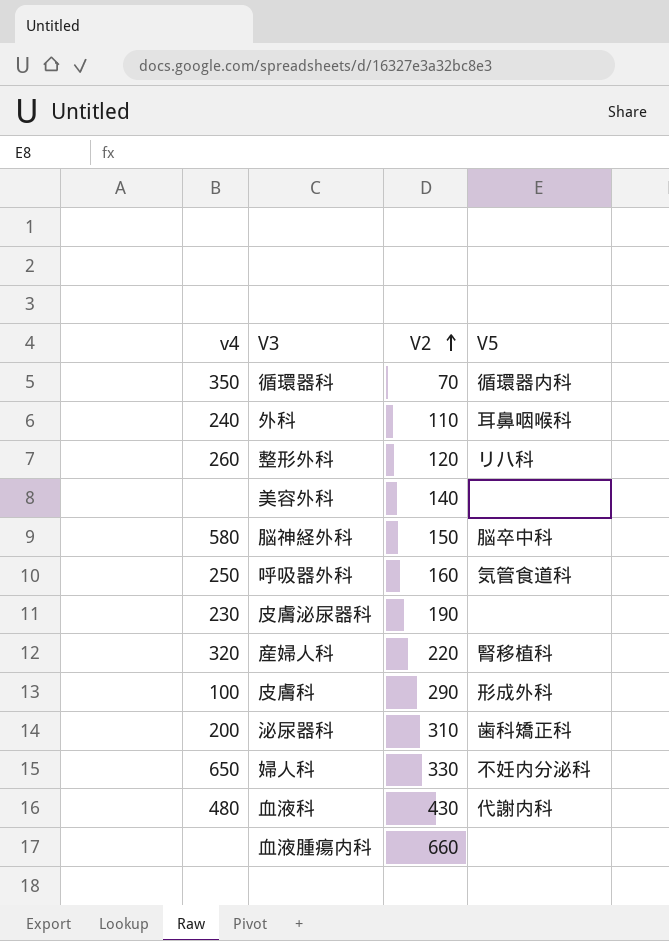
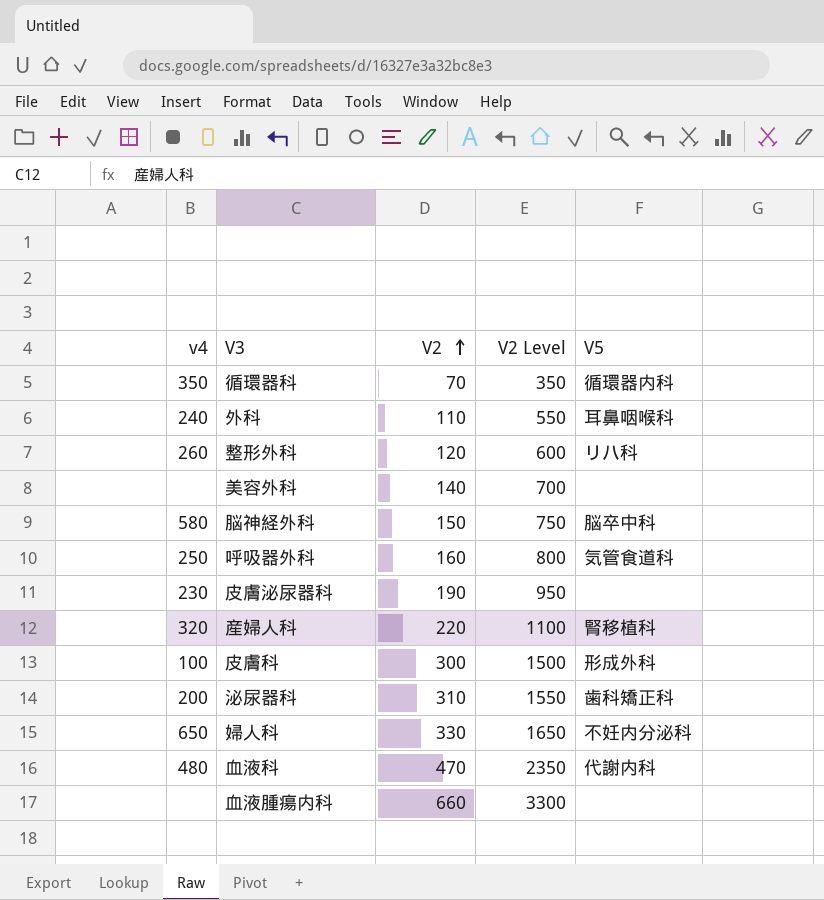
column V2 Level | formula: none -> [V2] * 5
皮膚科 | V2: 290 -> 300
血液科 | V2: 430 -> 470

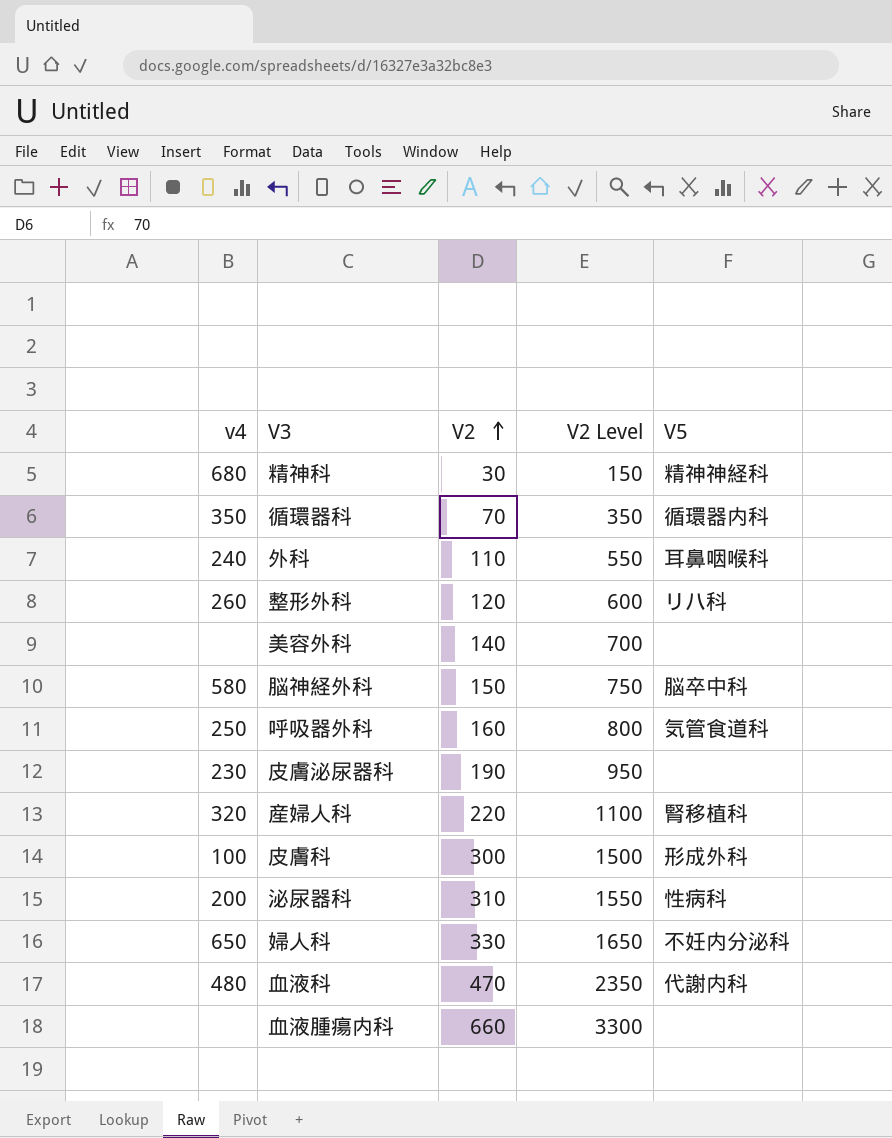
row 精神科: none -> 680 | 30 | 150 | 精神神経科
泌尿器科 | V5: 歯科矯正科 -> 性病科

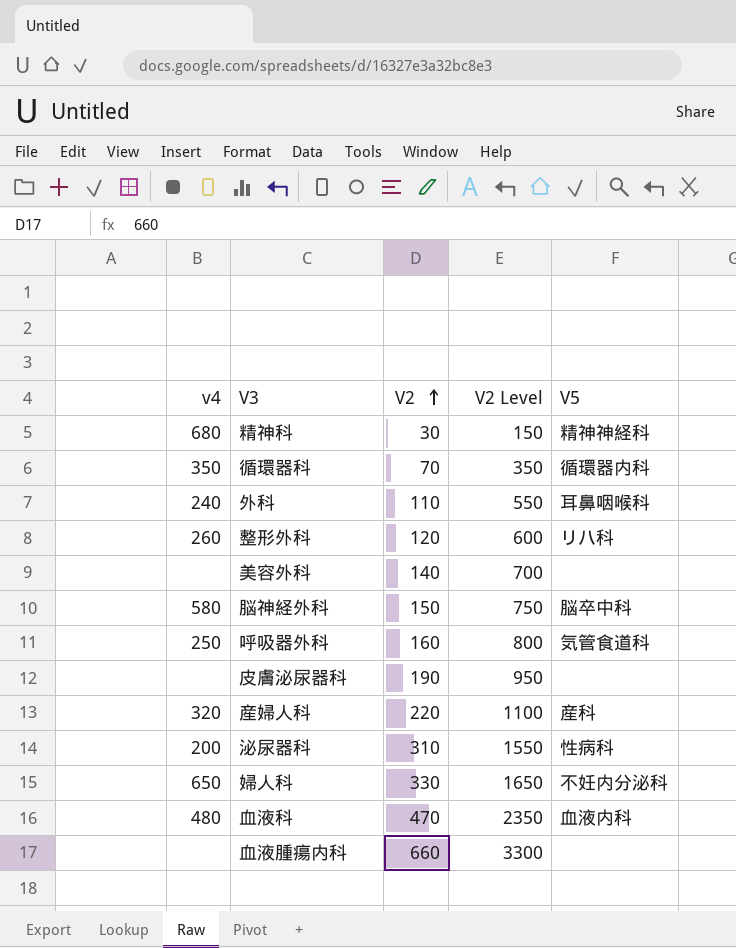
row 皮膚科: 100 | 300 | 1500 | 形成外科 -> none
皮膚泌尿器科 | v4: 230 -> none
産婦人科 | V5: 腎移植科 -> 産科
血液科 | V5: 代謝内科 -> 血液内科

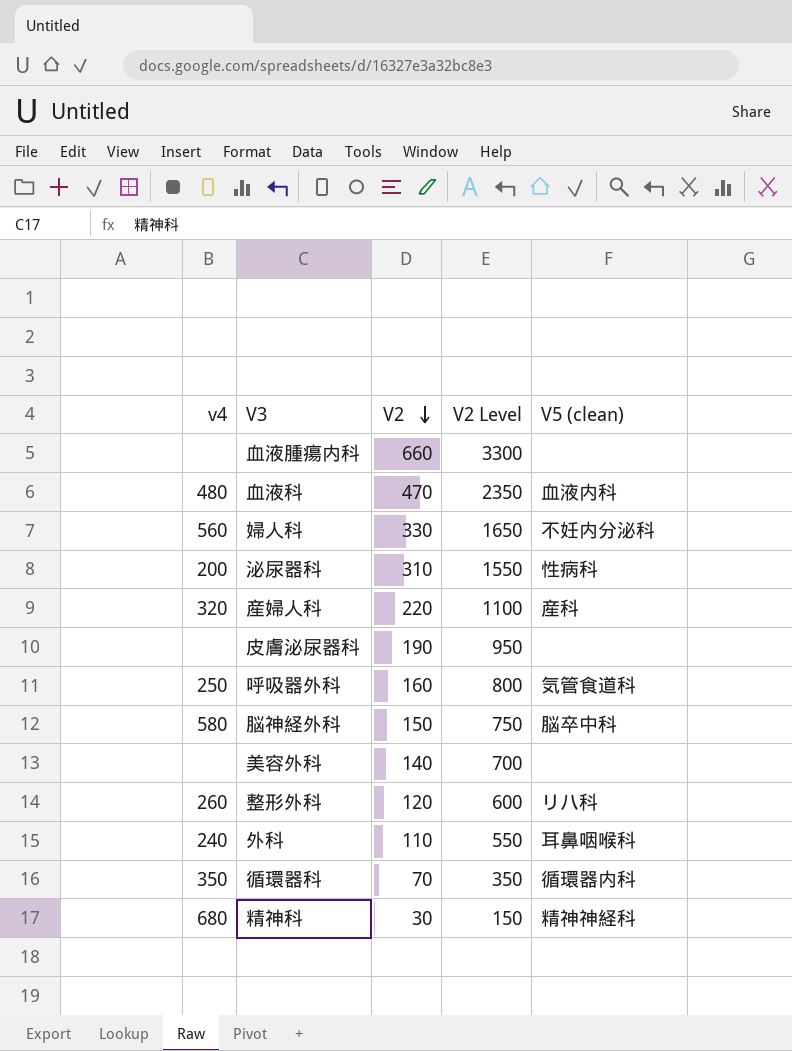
row order: V2 ascending -> V2 descending
column name: V5 -> V5 (clean)
婦人科 | v4: 650 -> 560

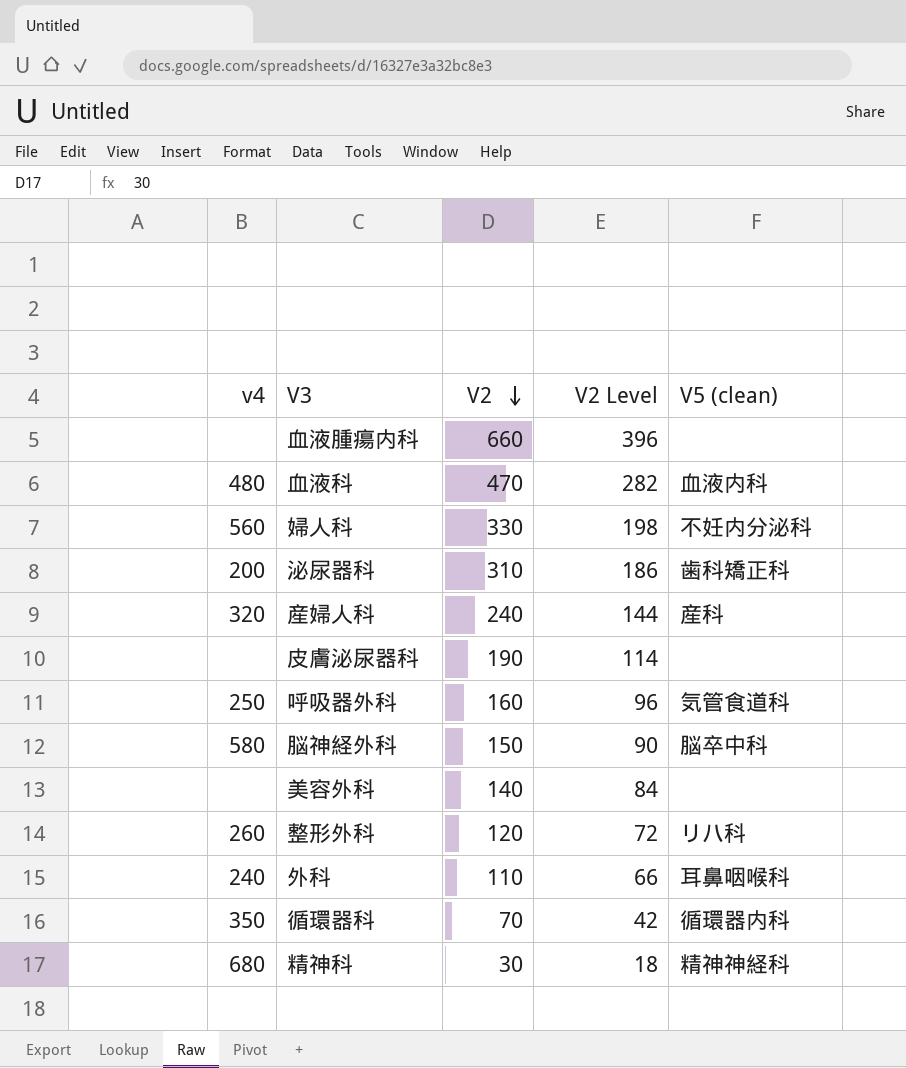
column V2 Level | formula: [V2] * 5 -> [V2] * 0.6
泌尿器科 | V5 (clean): 性病科 -> 歯科矯正科
産婦人科 | V2: 220 -> 240

